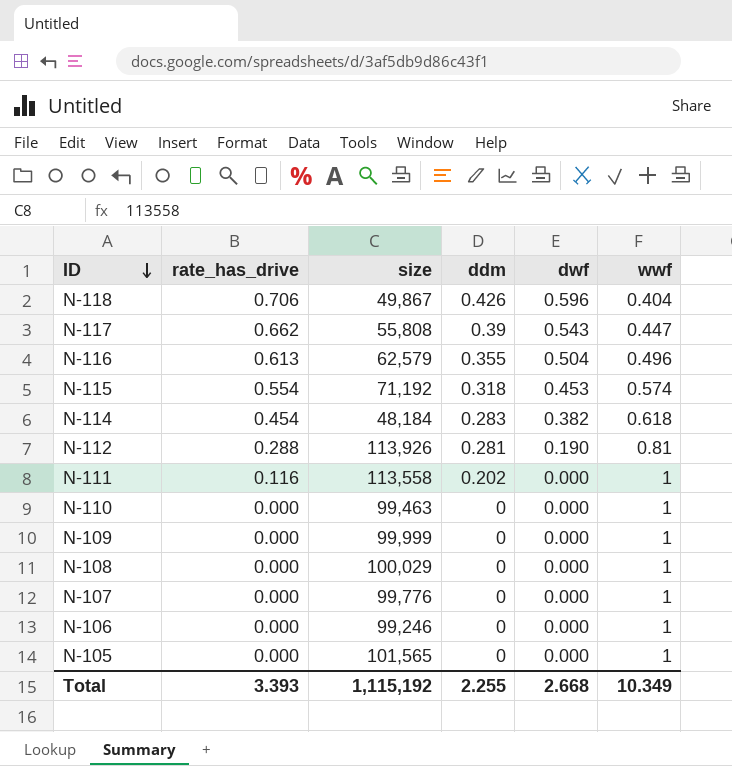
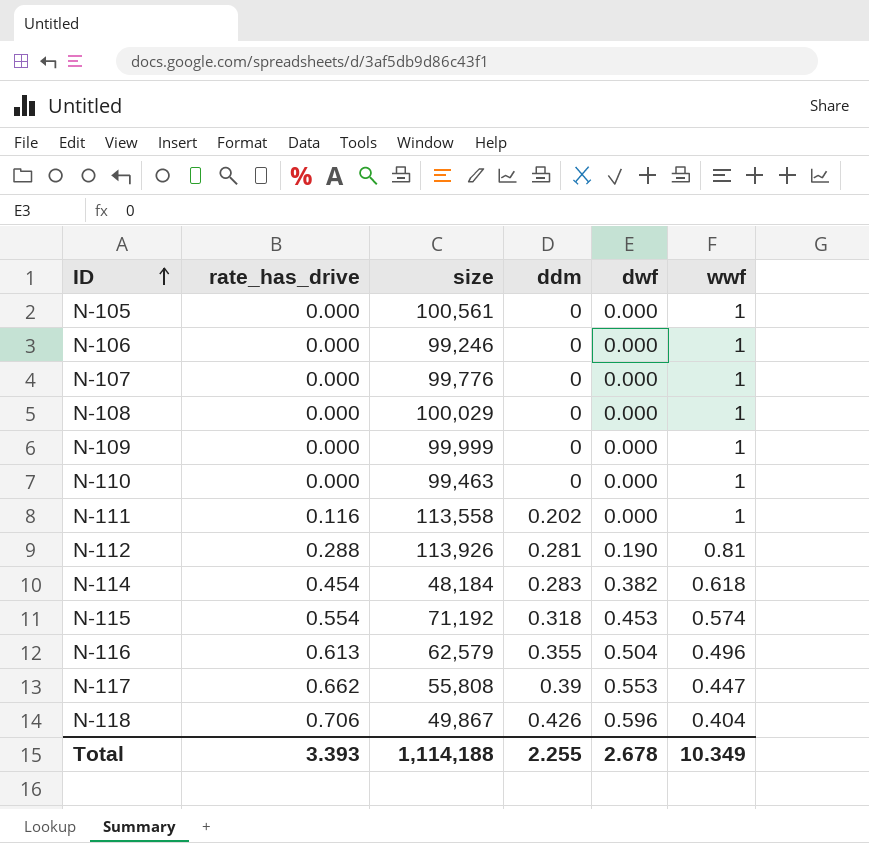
row order: ID descending -> ID ascending
N-105 | size: 101,565 -> 100,561
N-117 | dwf: 0.543 -> 0.553
Total | size: 1,115,192 -> 1,114,188
Total | dwf: 2.668 -> 2.678

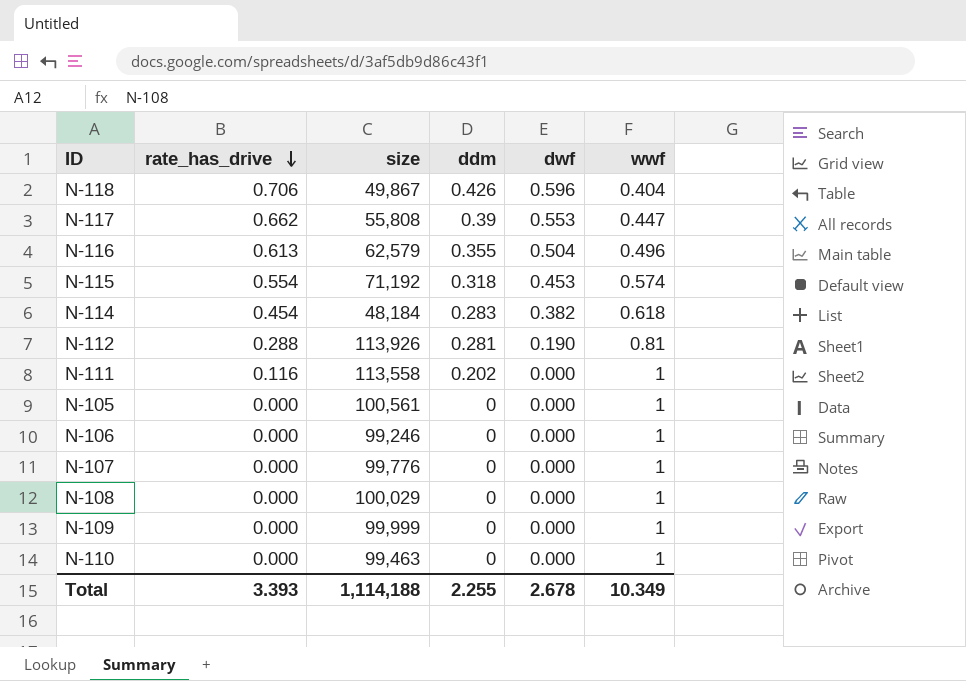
row order: ID ascending -> rate_has_drive descending

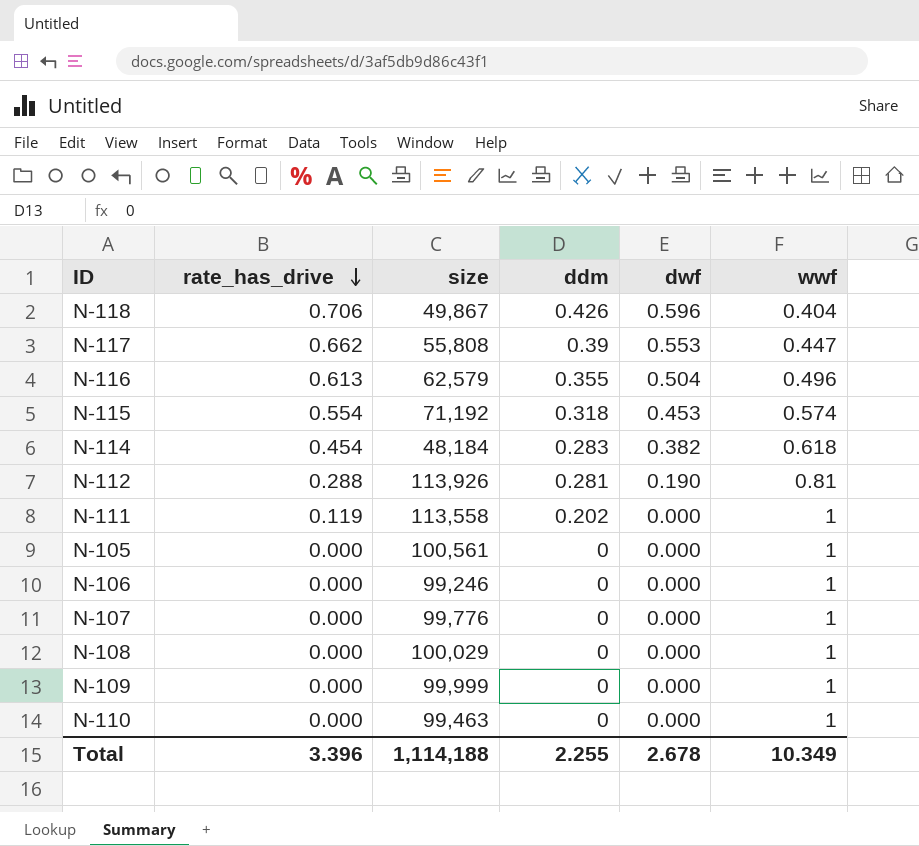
N-111 | rate_has_drive: 0.116 -> 0.119
Total | rate_has_drive: 3.393 -> 3.396

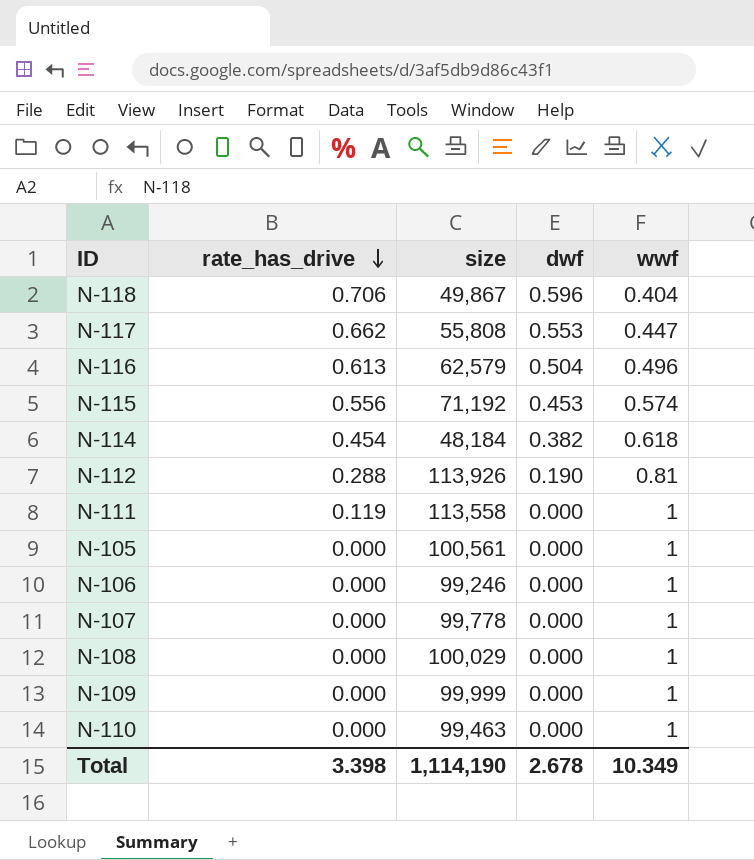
column ddm | position: 4 -> none
N-115 | rate_has_drive: 0.554 -> 0.556
N-107 | size: 99,776 -> 99,778
Total | rate_has_drive: 3.396 -> 3.398
Total | size: 1,114,188 -> 1,114,190

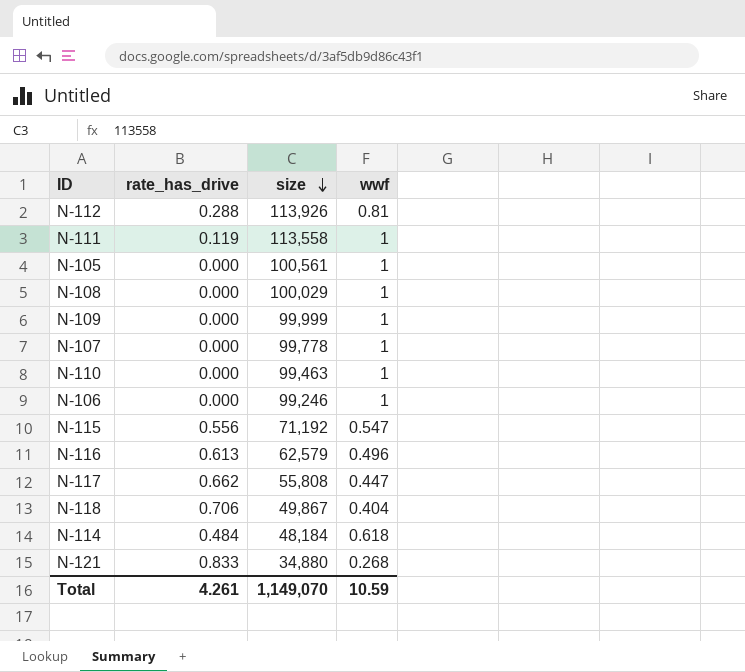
row order: rate_has_drive descending -> size descending
column dwf | position: 4 -> none
N-115 | wwf: 0.574 -> 0.547
N-114 | rate_has_drive: 0.454 -> 0.484
row N-121: none -> 0.833 | 34,880 | 0.268
Total | rate_has_drive: 3.398 -> 4.261
Total | size: 1,114,190 -> 1,149,070
Total | wwf: 10.349 -> 10.59

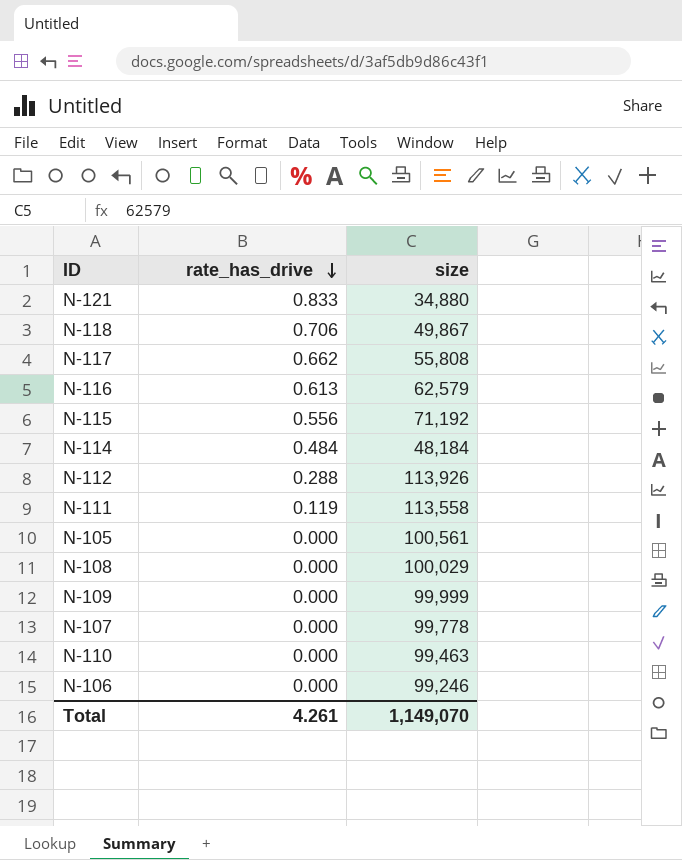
row order: size descending -> rate_has_drive descending
column wwf | position: 4 -> none

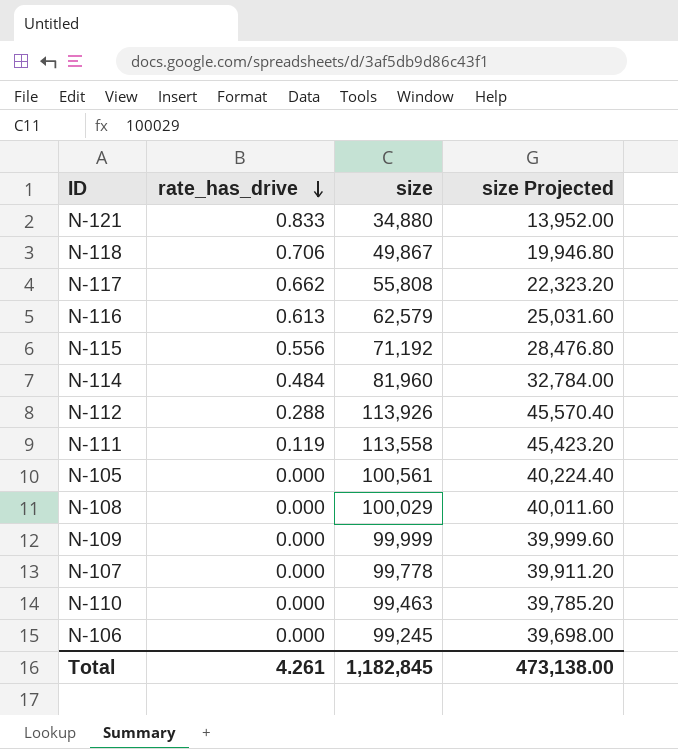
column size Projected | formula: none -> [size] * 0.4
N-114 | size: 48,184 -> 81,960
N-106 | size: 99,246 -> 99,245
Total | size: 1,149,070 -> 1,182,845

